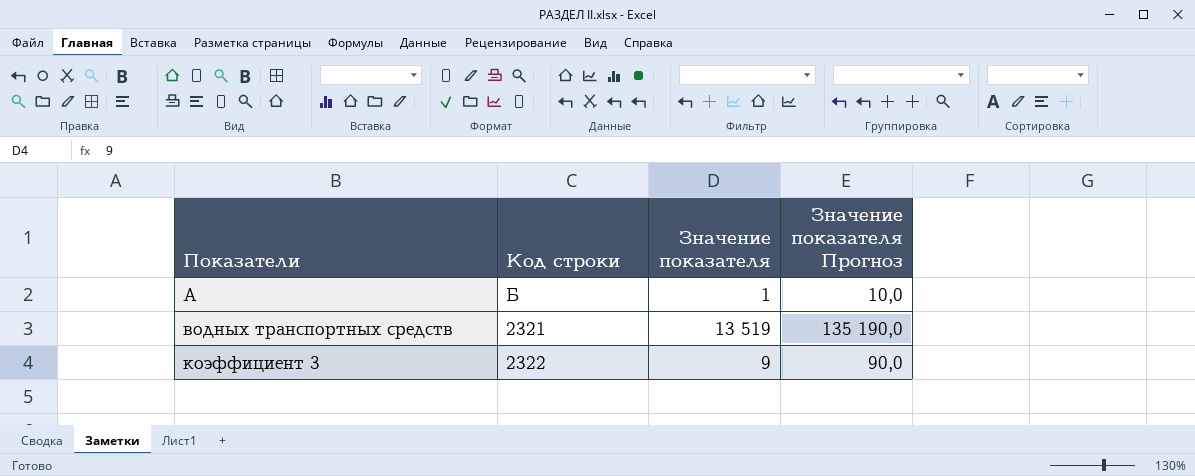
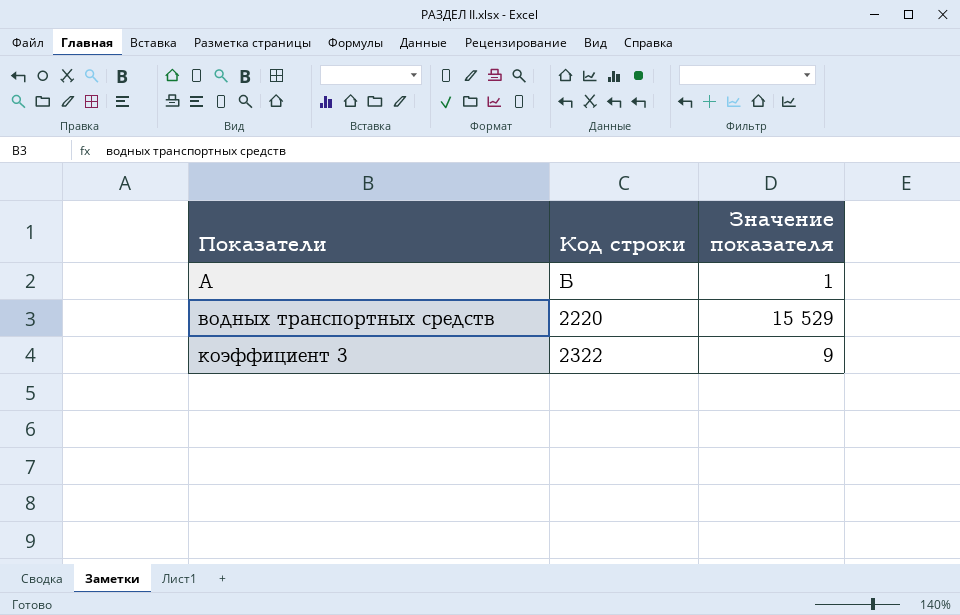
column Значение показателя Прогноз | formula: [Значение показателя] * 10 -> none
водных транспортных средств | Код строки: 2321 -> 2220
водных транспортных средств | Значение показателя: 13 519 -> 15 529

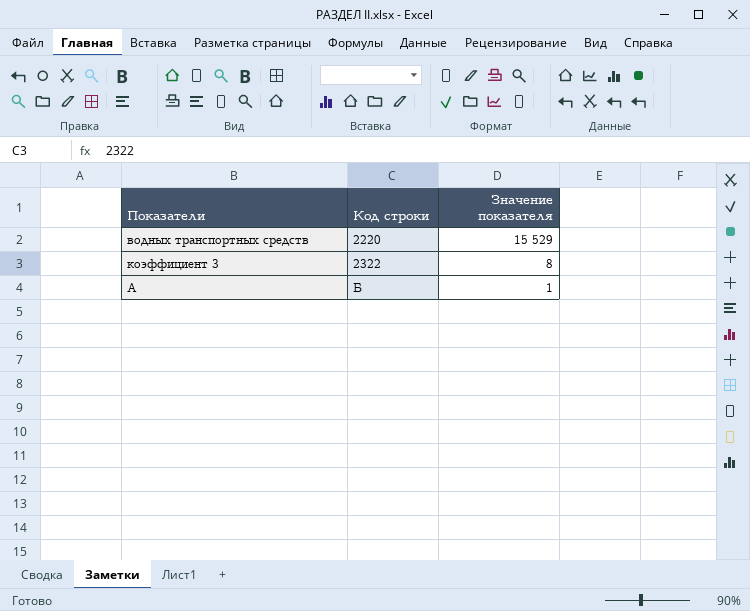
row order: Показатели ascending -> Код строки ascending
коэффициент 3 | Значение показателя: 9 -> 8

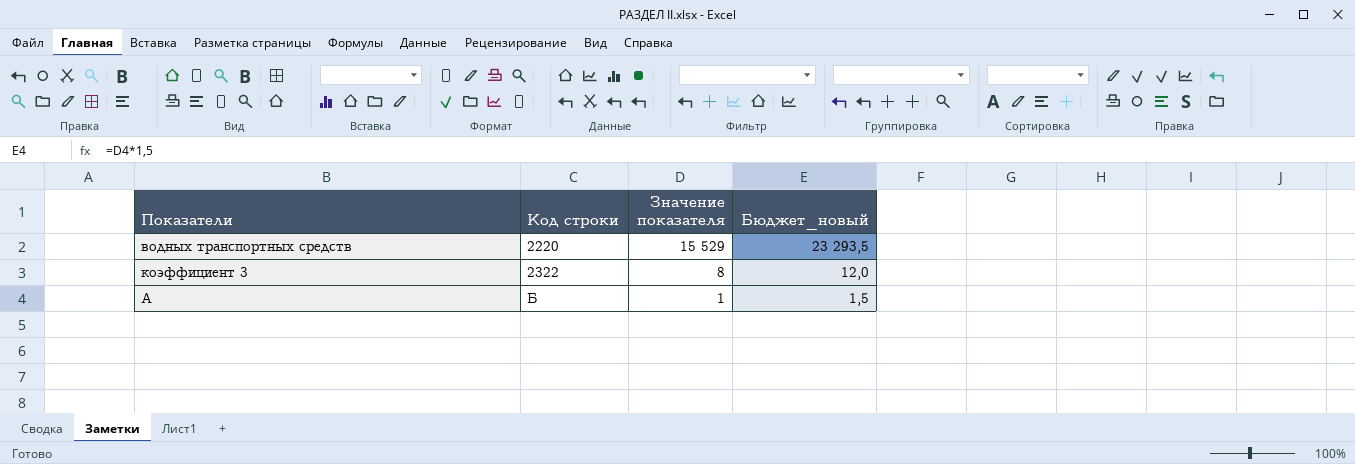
column Бюджет_новый | formula: none -> [Значение показателя] * 1,5

